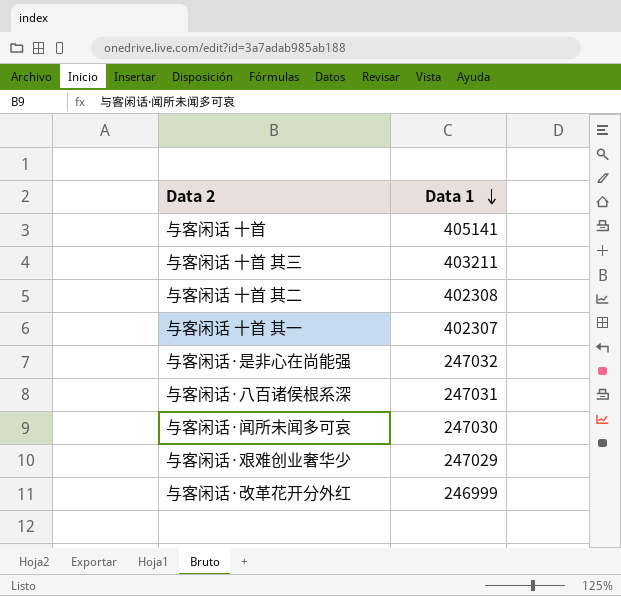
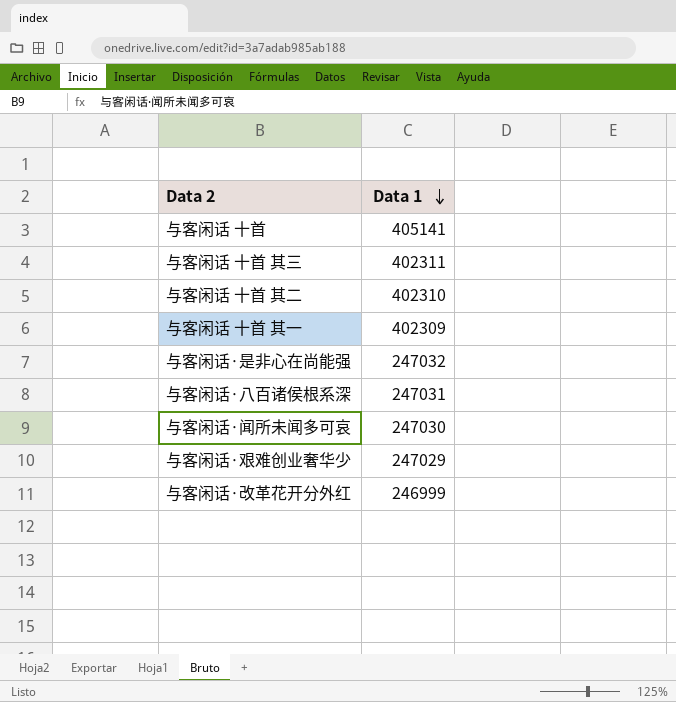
与客闲话 十首 其三 | Data 1: 403211 -> 402311
与客闲话 十首 其二 | Data 1: 402308 -> 402310
与客闲话 十首 其一 | Data 1: 402307 -> 402309

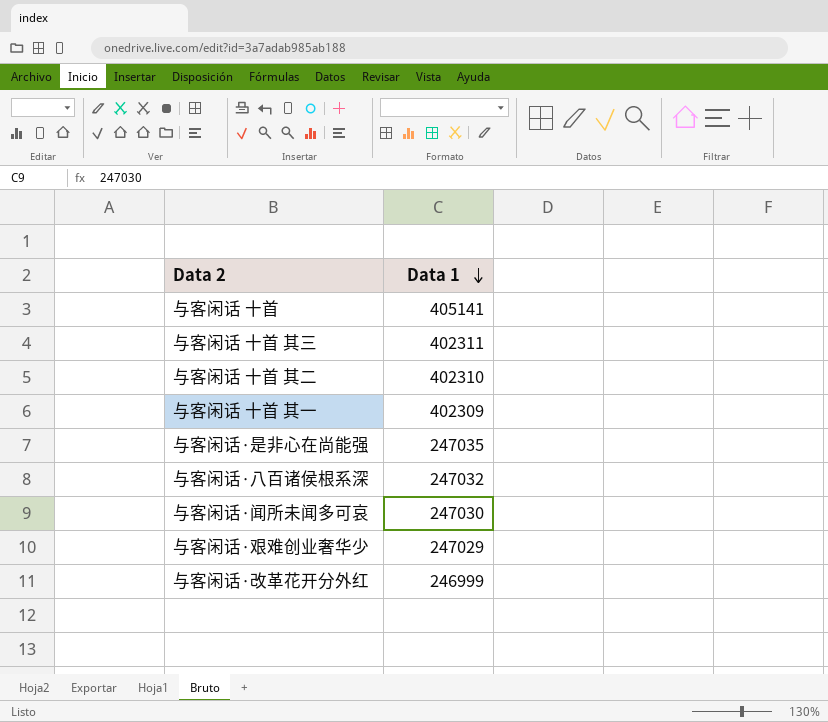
与客闲话·是非心在尚能强 | Data 1: 247032 -> 247035
与客闲话·八百诸侯根系深 | Data 1: 247031 -> 247032

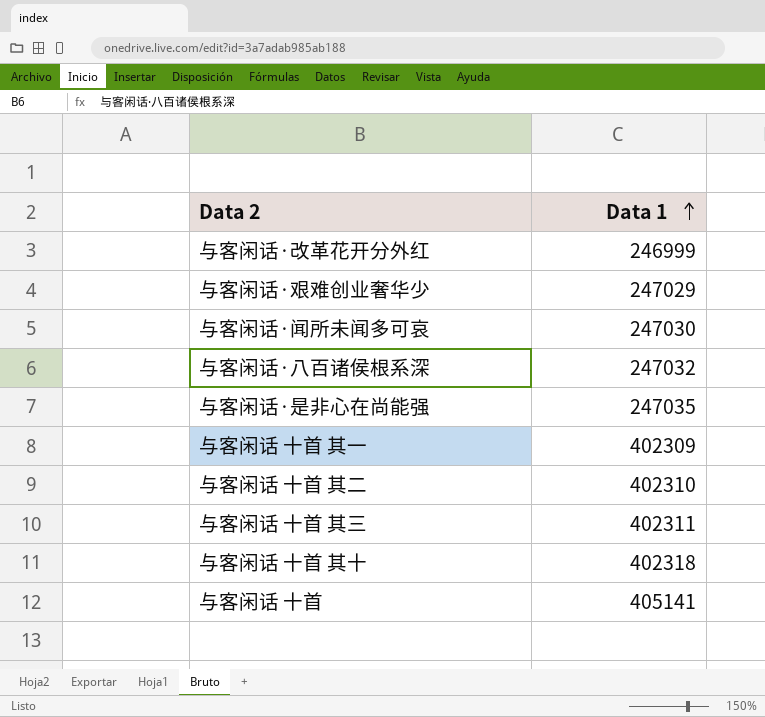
row order: Data 1 descending -> Data 1 ascending
row 与客闲话 十首 其十: none -> 402318

